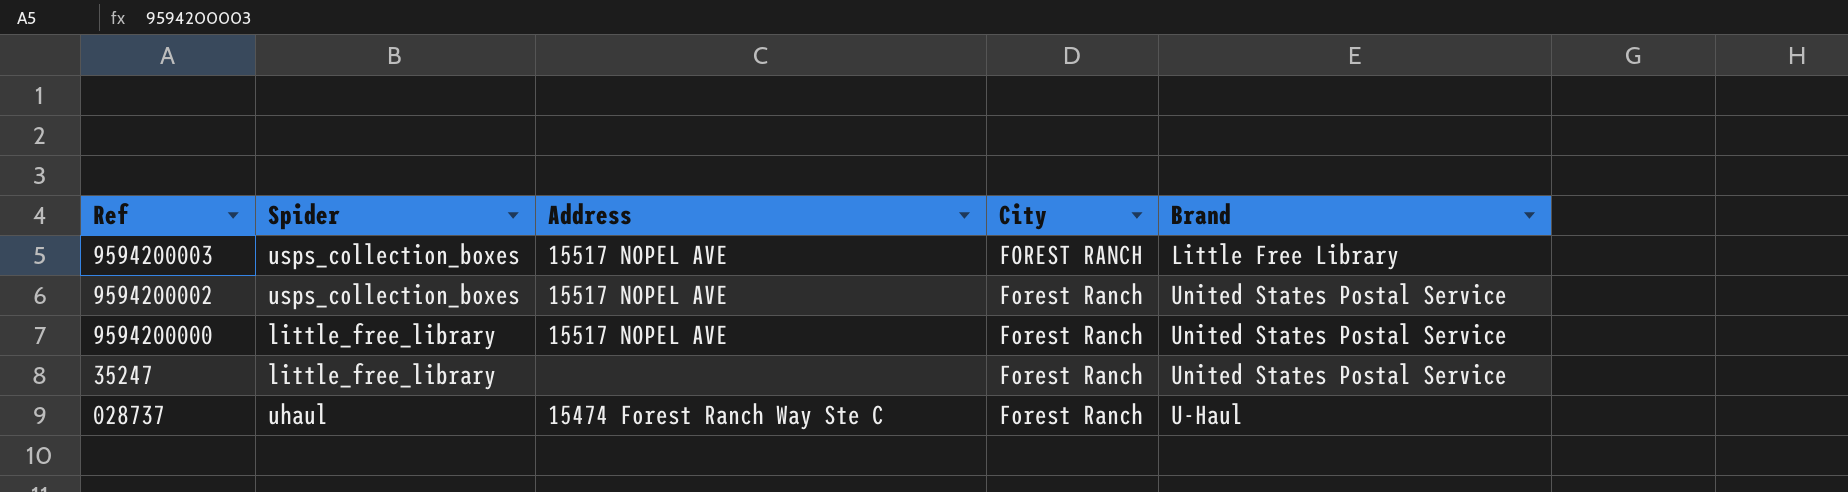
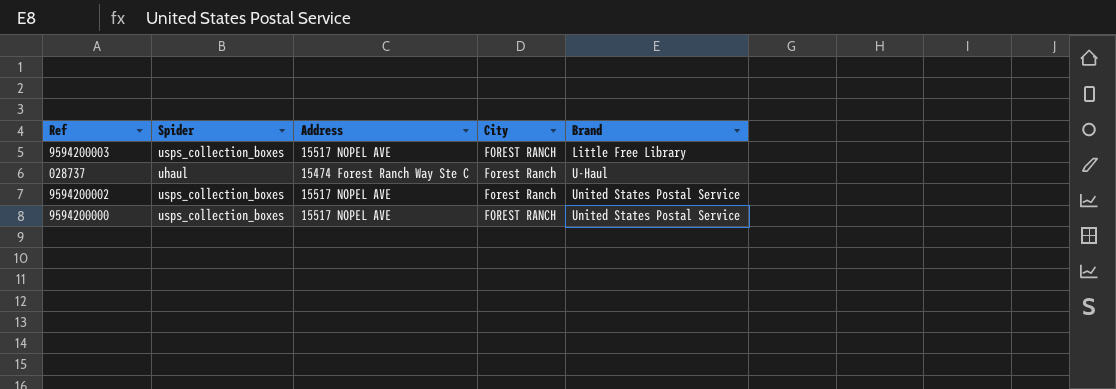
row order: Ref descending -> Brand ascending
row 35247: little_free_library | none | Forest Ranch | United States Postal Service -> none
9594200000 | Spider: little_free_library -> usps_collection_boxes
9594200000 | City: Forest Ranch -> FOREST RANCH

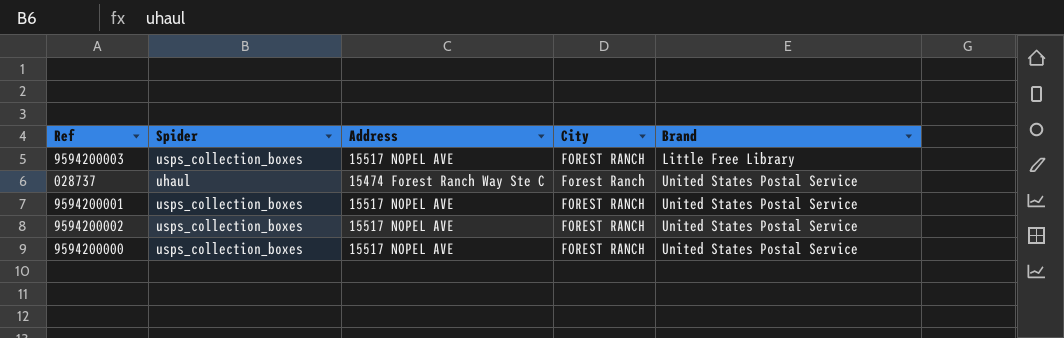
028737 | Brand: U-Haul -> United States Postal Service
row 9594200001: none -> usps_collection_boxes | 15517 NOPEL AVE | FOREST RANCH | United States Postal Service
9594200002 | City: Forest Ranch -> FOREST RANCH

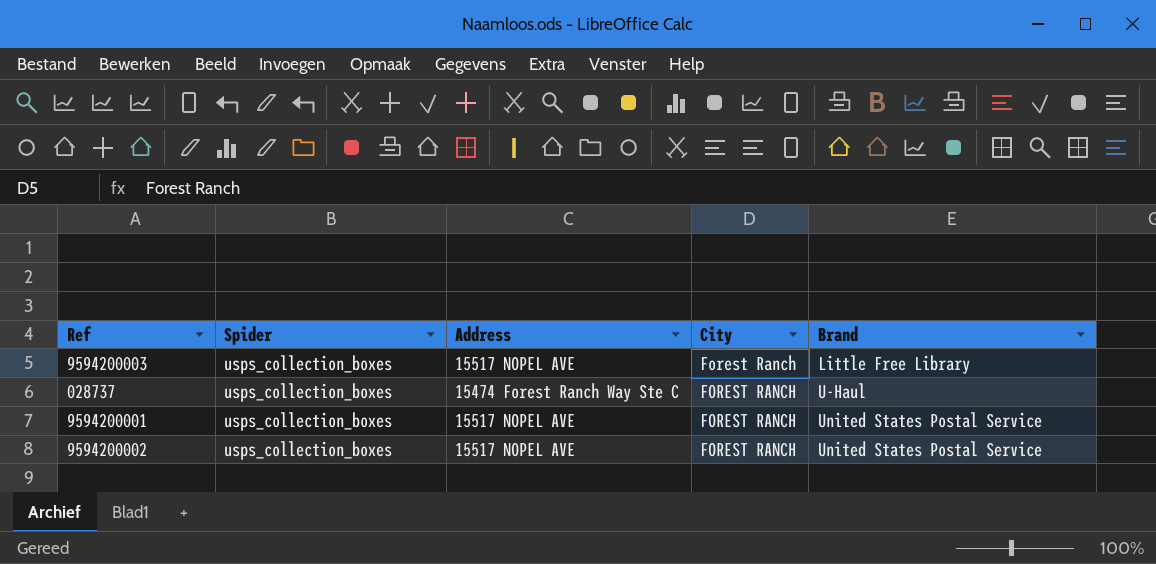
row 9594200000: usps_collection_boxes | 15517 NOPEL AVE | FOREST RANCH | United States Postal Service -> none
9594200003 | City: FOREST RANCH -> Forest Ranch
028737 | Spider: uhaul -> usps_collection_boxes
028737 | City: Forest Ranch -> FOREST RANCH
028737 | Brand: United States Postal Service -> U-Haul

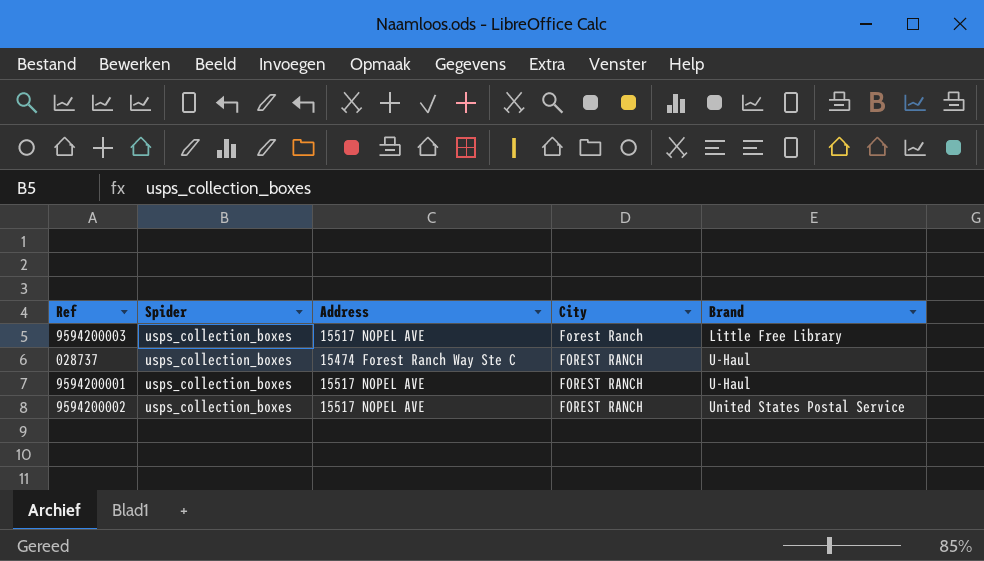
9594200001 | Brand: United States Postal Service -> U-Haul

